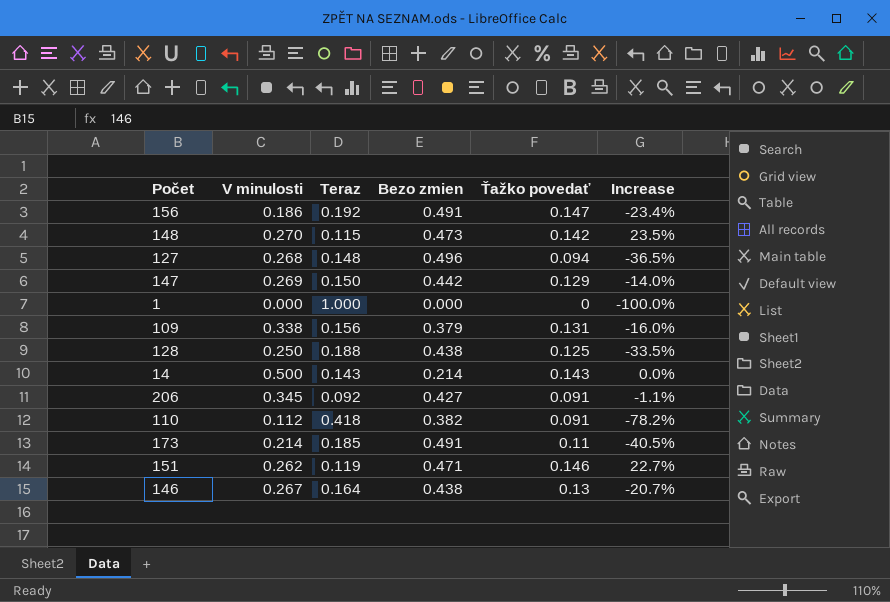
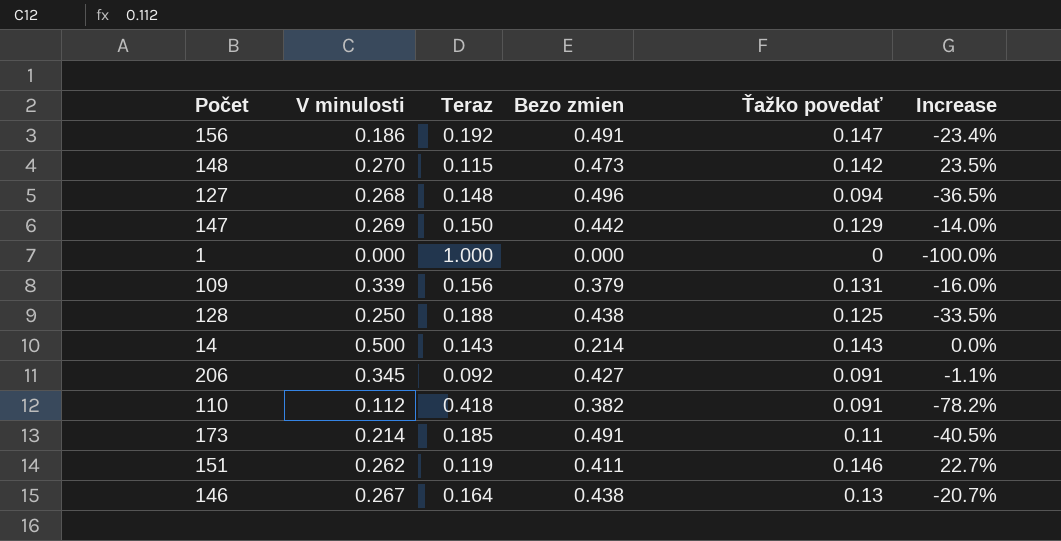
109 | V minulosti: 0.338 -> 0.339
151 | Bezo zmien: 0.471 -> 0.411

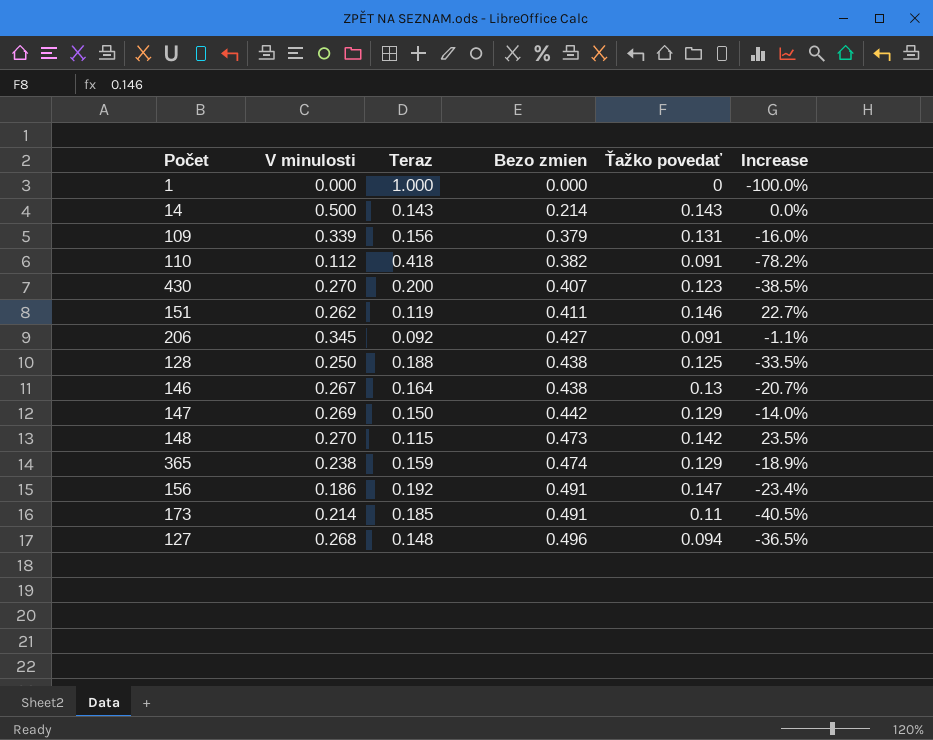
row order: none -> Bezo zmien ascending
row 430: none -> 0.270 | 0.200 | 0.407 | 0.123 | -38.5%
row 365: none -> 0.238 | 0.159 | 0.474 | 0.129 | -18.9%

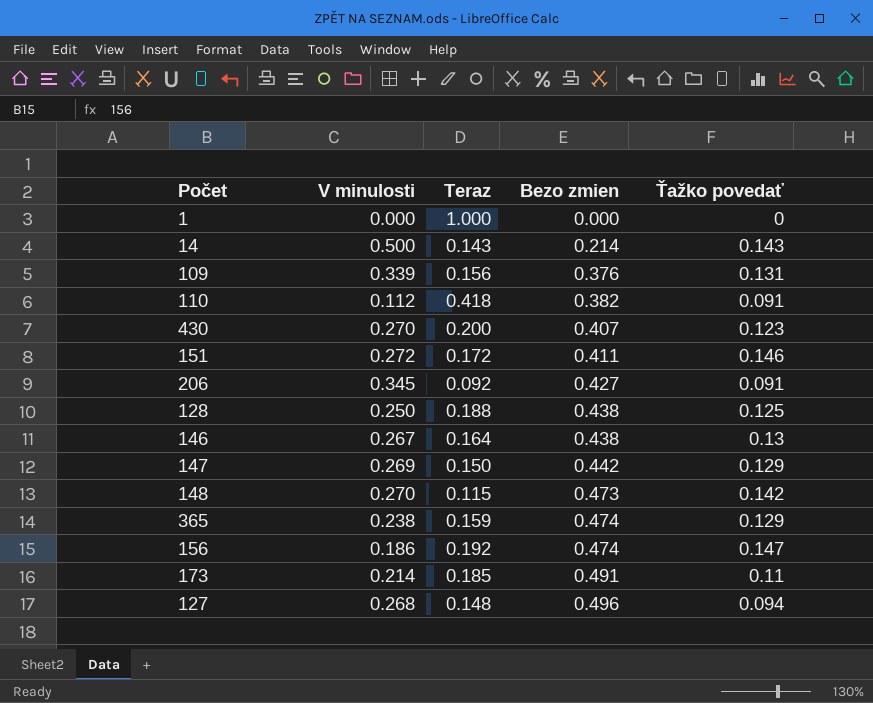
column Increase | formula: ([Ťažko povedať] - [Teraz]) / [Teraz] -> none
109 | Bezo zmien: 0.379 -> 0.376
151 | V minulosti: 0.262 -> 0.272
151 | Teraz: 0.119 -> 0.172
156 | Bezo zmien: 0.491 -> 0.474

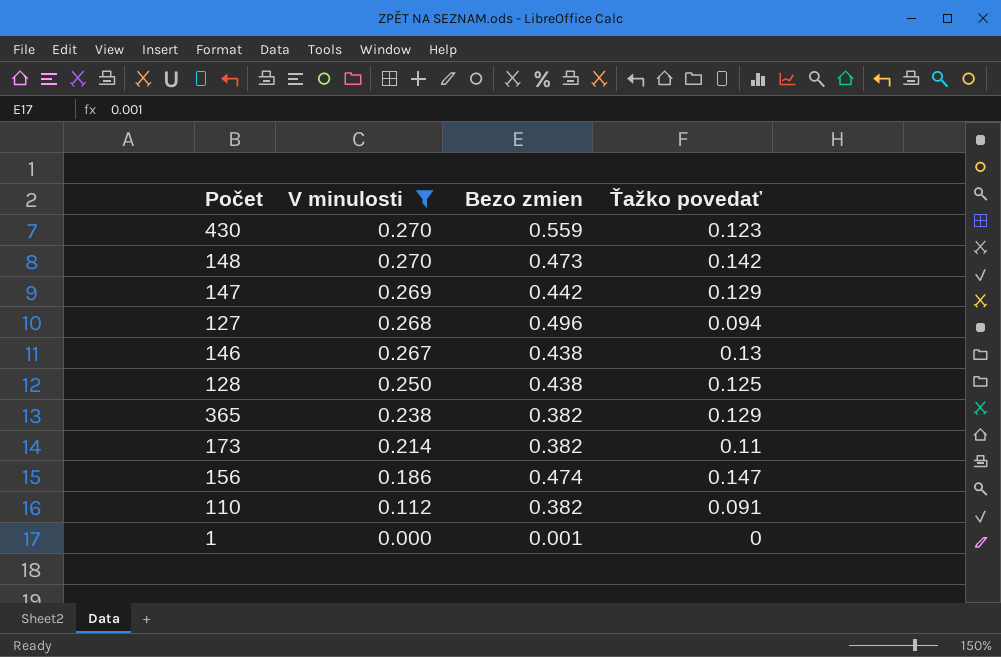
filter: none -> V minulosti <= 0.270
row order: Bezo zmien ascending -> V minulosti descending
column Teraz | position: 3 -> none
430 | Bezo zmien: 0.407 -> 0.559
365 | Bezo zmien: 0.474 -> 0.382
173 | Bezo zmien: 0.491 -> 0.382
1 | Bezo zmien: 0.000 -> 0.001

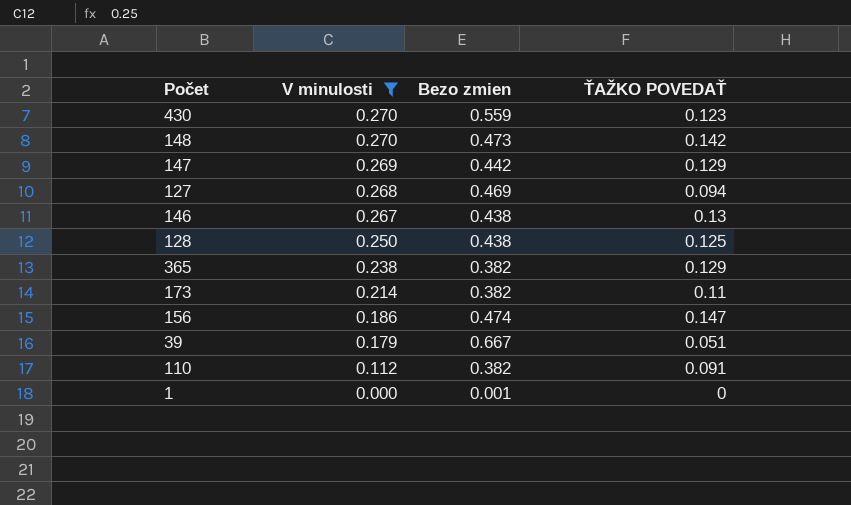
column name: Ťažko povedať -> ŤAŽKO POVEDAŤ
127 | Bezo zmien: 0.496 -> 0.469
row 39: none -> 0.179 | 0.667 | 0.051

